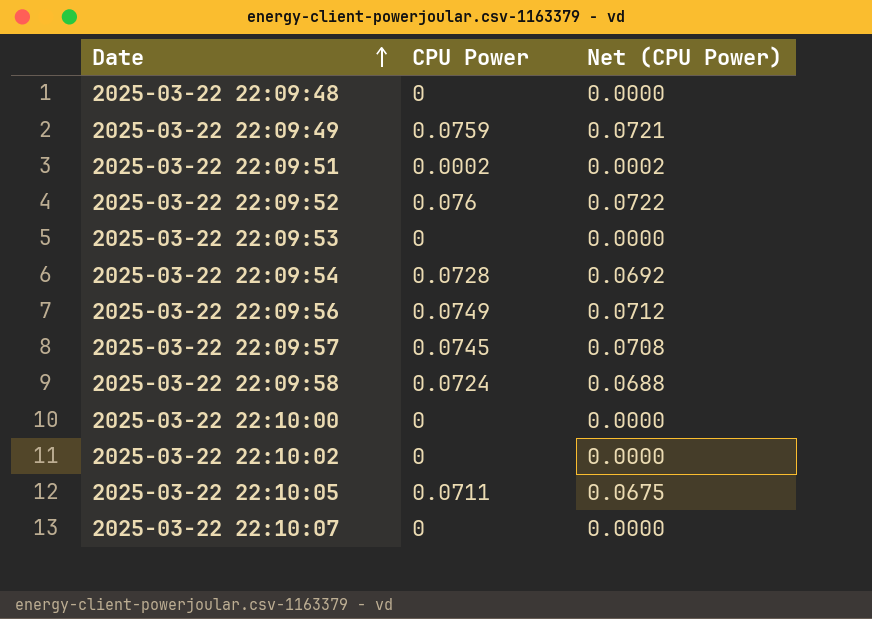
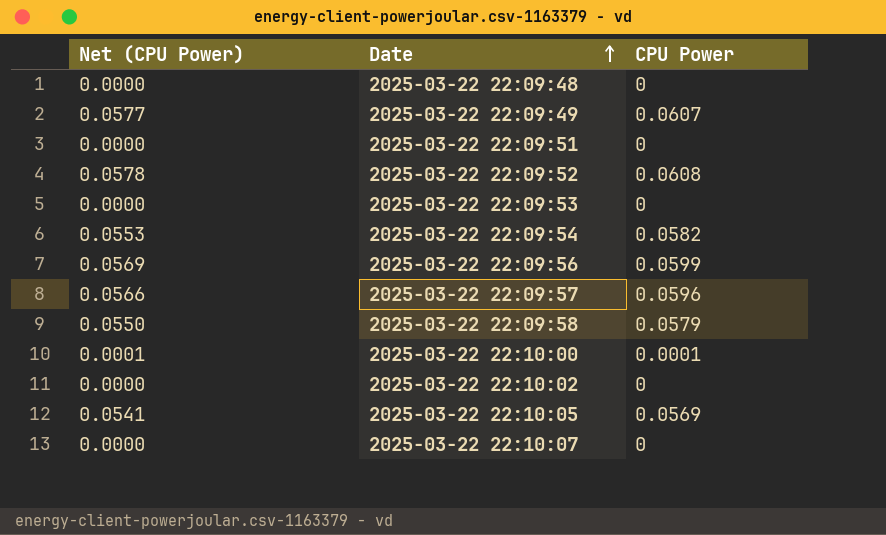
column Net (CPU Power) | position: 3 -> 1
2025-03-22 22:09:49 | Net (CPU Power): 0.0721 -> 0.0577
2025-03-22 22:09:49 | CPU Power: 0.0759 -> 0.0607
2025-03-22 22:09:51 | Net (CPU Power): 0.0002 -> 0.0000
2025-03-22 22:09:51 | CPU Power: 0.0002 -> 0
2025-03-22 22:09:52 | Net (CPU Power): 0.0722 -> 0.0578
2025-03-22 22:09:52 | CPU Power: 0.076 -> 0.0608
2025-03-22 22:09:54 | Net (CPU Power): 0.0692 -> 0.0553
2025-03-22 22:09:54 | CPU Power: 0.0728 -> 0.0582
2025-03-22 22:09:56 | Net (CPU Power): 0.0712 -> 0.0569
2025-03-22 22:09:56 | CPU Power: 0.0749 -> 0.0599
2025-03-22 22:09:57 | Net (CPU Power): 0.0708 -> 0.0566
2025-03-22 22:09:57 | CPU Power: 0.0745 -> 0.0596
2025-03-22 22:09:58 | Net (CPU Power): 0.0688 -> 0.0550
2025-03-22 22:09:58 | CPU Power: 0.0724 -> 0.0579
2025-03-22 22:10:00 | Net (CPU Power): 0.0000 -> 0.0001
2025-03-22 22:10:00 | CPU Power: 0 -> 0.0001
2025-03-22 22:10:05 | Net (CPU Power): 0.0675 -> 0.0541
2025-03-22 22:10:05 | CPU Power: 0.0711 -> 0.0569

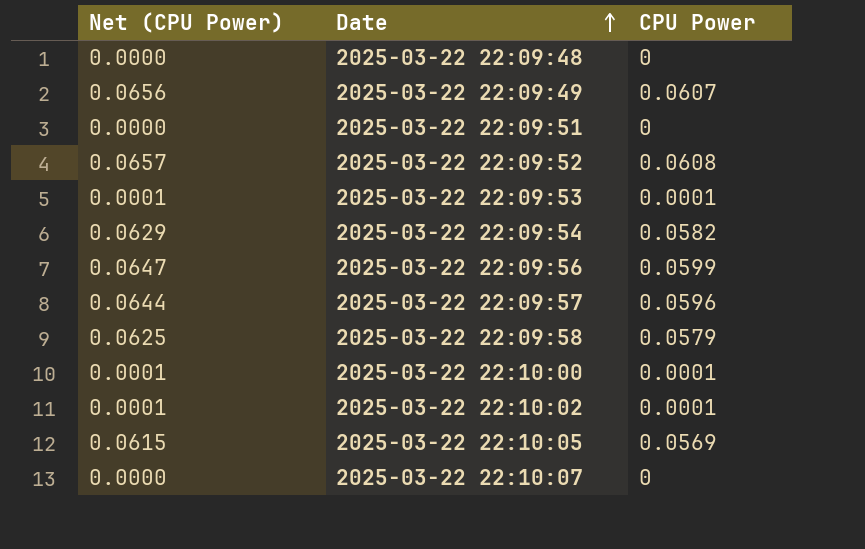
column Net (CPU Power) | formula: [CPU Power] * 0.95 -> [CPU Power] * 1.08
2025-03-22 22:09:53 | CPU Power: 0 -> 0.0001
2025-03-22 22:10:02 | CPU Power: 0 -> 0.0001

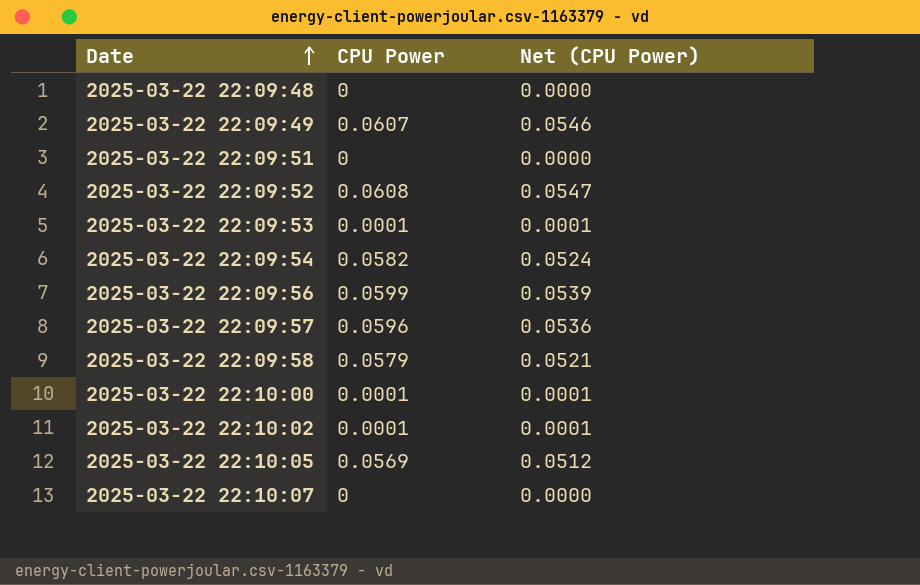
column Net (CPU Power) | formula: [CPU Power] * 1.08 -> [CPU Power] * 0.9
column Net (CPU Power) | position: 1 -> 3

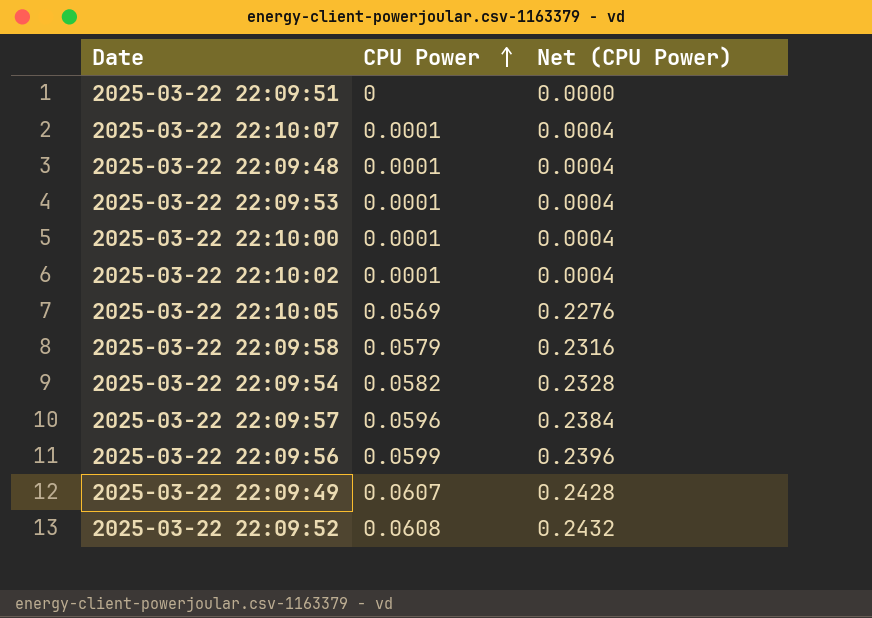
row order: Date ascending -> CPU Power ascending
column Net (CPU Power) | formula: [CPU Power] * 0.9 -> [CPU Power] * 4
2025-03-22 22:10:07 | CPU Power: 0 -> 0.0001
2025-03-22 22:09:48 | CPU Power: 0 -> 0.0001

